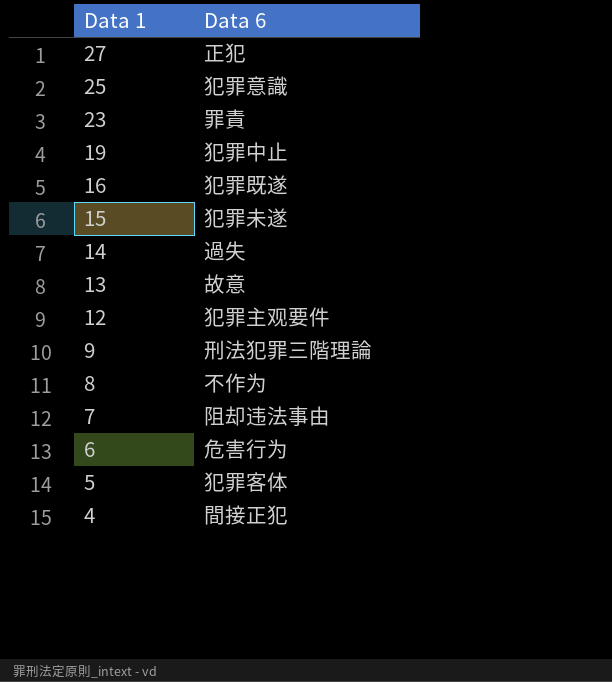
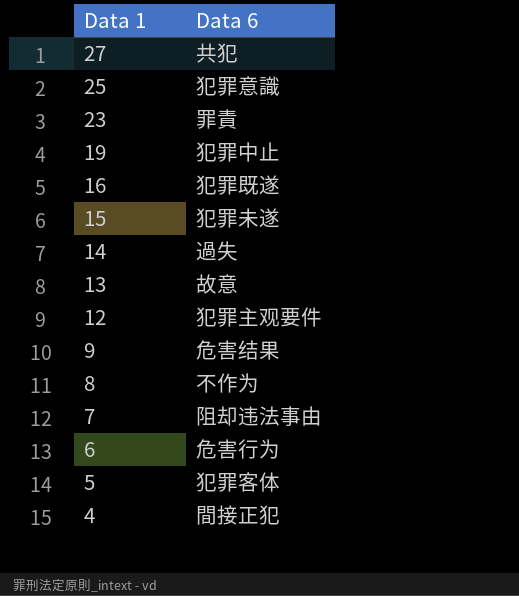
27 | Data 6: 正犯 -> 共犯
9 | Data 6: 刑法犯罪三階理論 -> 危害结果

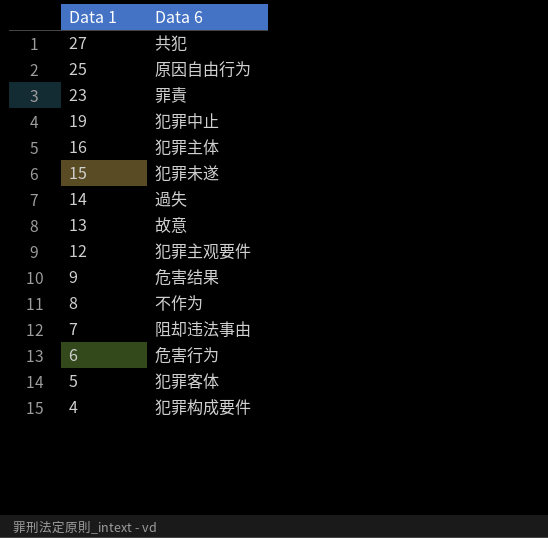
25 | Data 6: 犯罪意識 -> 原因自由行为
16 | Data 6: 犯罪既遂 -> 犯罪主体
4 | Data 6: 間接正犯 -> 犯罪构成要件

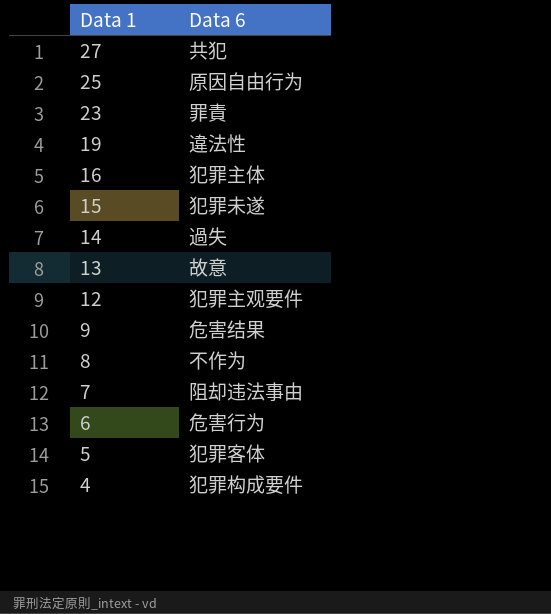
19 | Data 6: 犯罪中止 -> 違法性

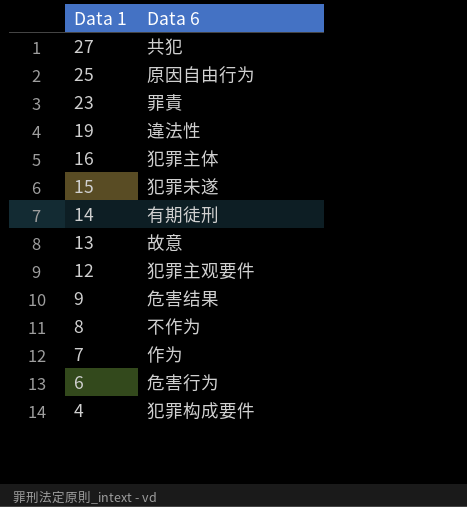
row 5: 犯罪客体 -> none
14 | Data 6: 過失 -> 有期徒刑
7 | Data 6: 阻却违法事由 -> 作为

